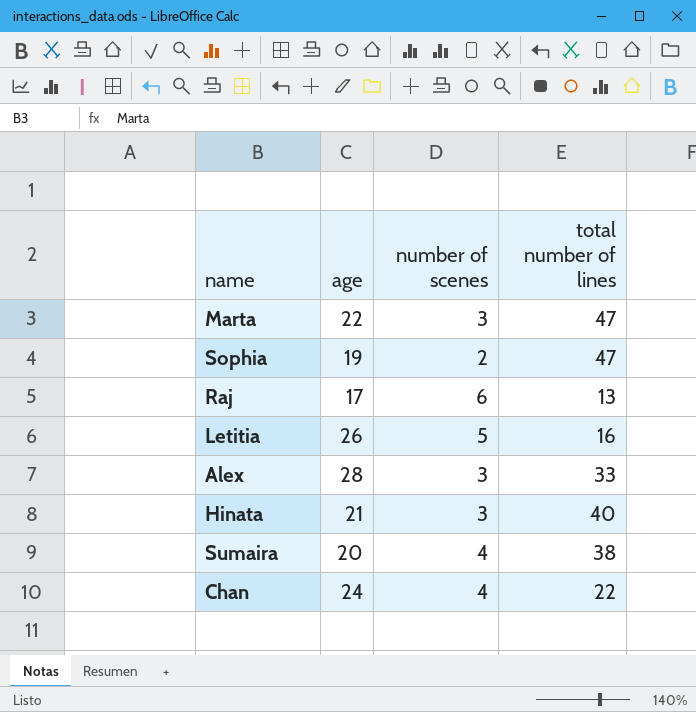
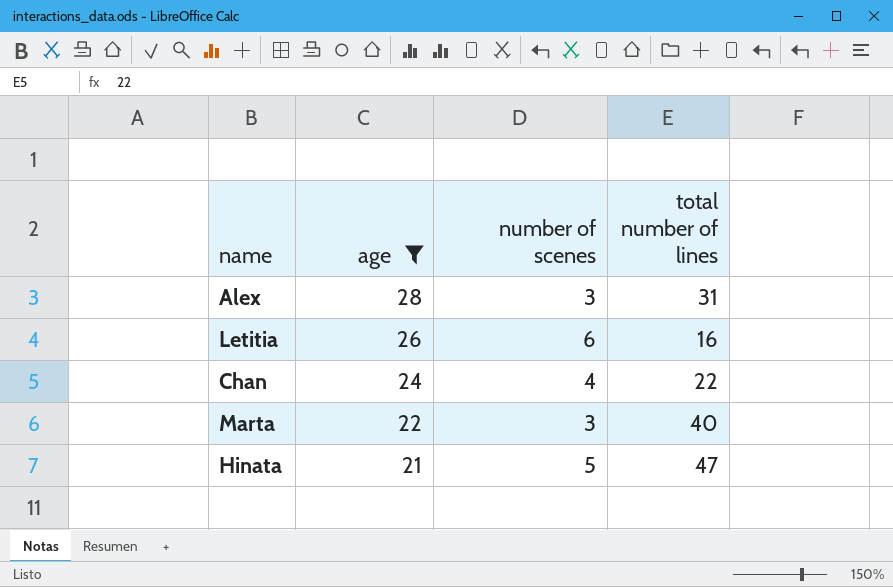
filter: none -> age >= 21
row order: none -> age descending
Alex | total number of lines: 33 -> 31
Letitia | number of scenes: 5 -> 6
Marta | total number of lines: 47 -> 40
Hinata | number of scenes: 3 -> 5
Hinata | total number of lines: 40 -> 47

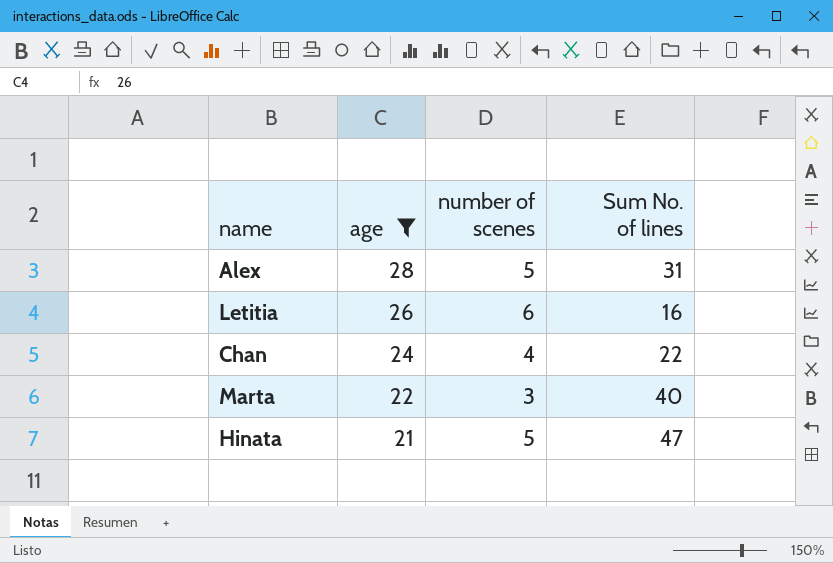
column name: total number of lines -> Sum No. of lines
Alex | number of scenes: 3 -> 5

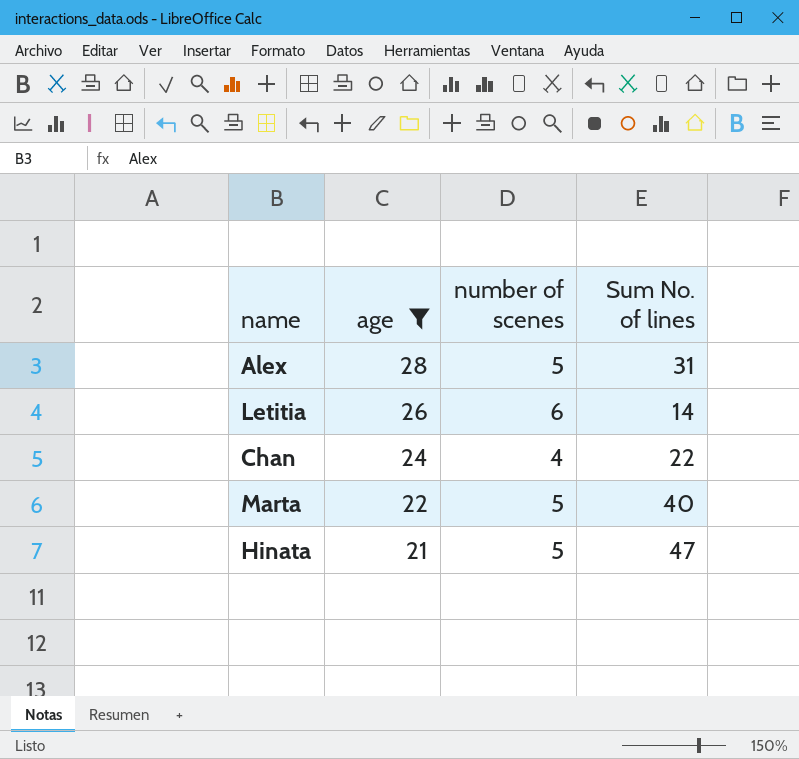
Letitia | Sum No. of lines: 16 -> 14
Marta | number of scenes: 3 -> 5

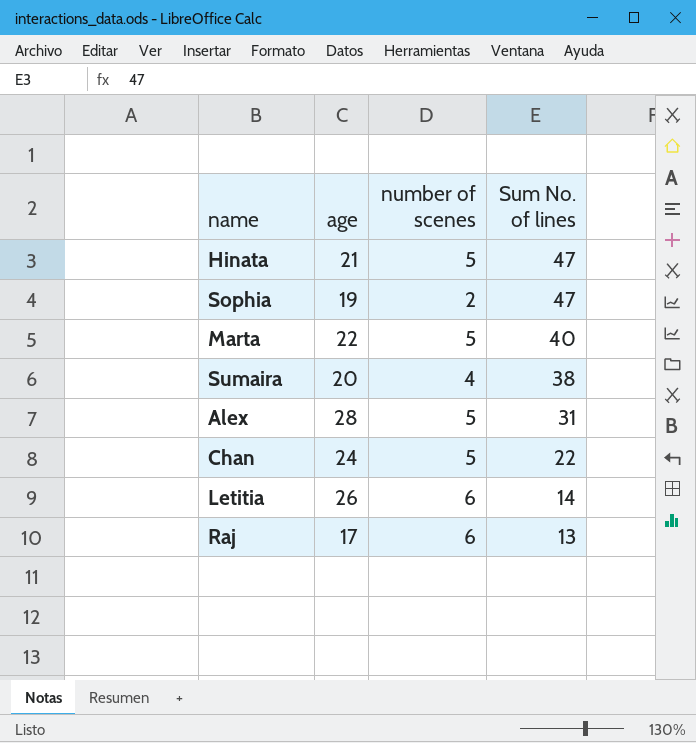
filter: age >= 21 -> none
row order: age descending -> Sum No. of lines descending
Chan | number of scenes: 4 -> 5

